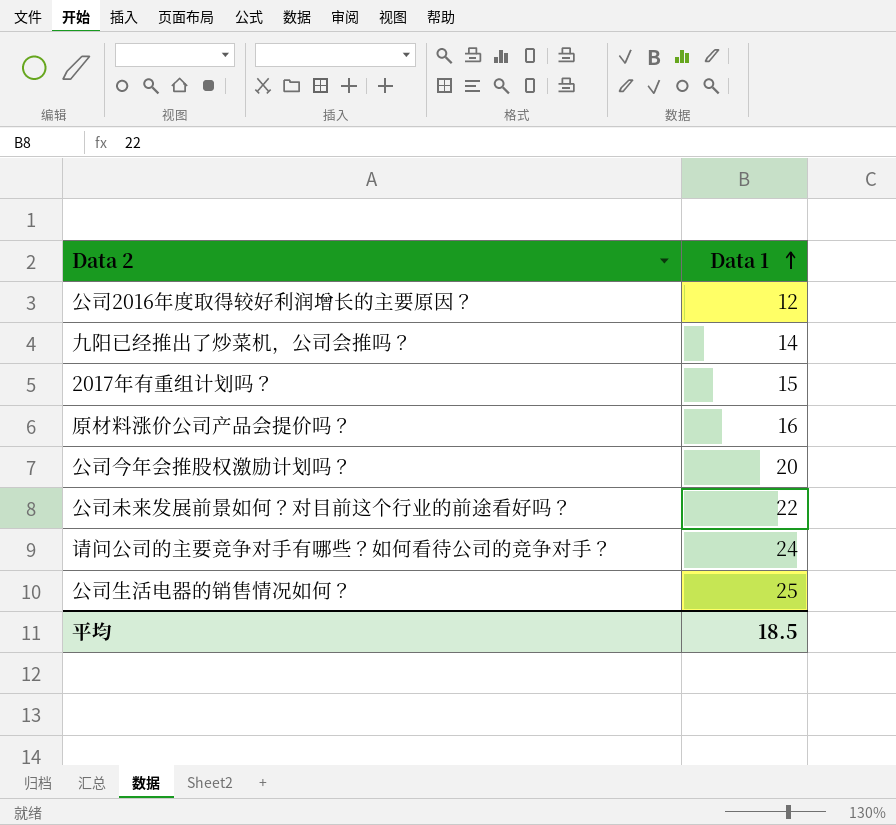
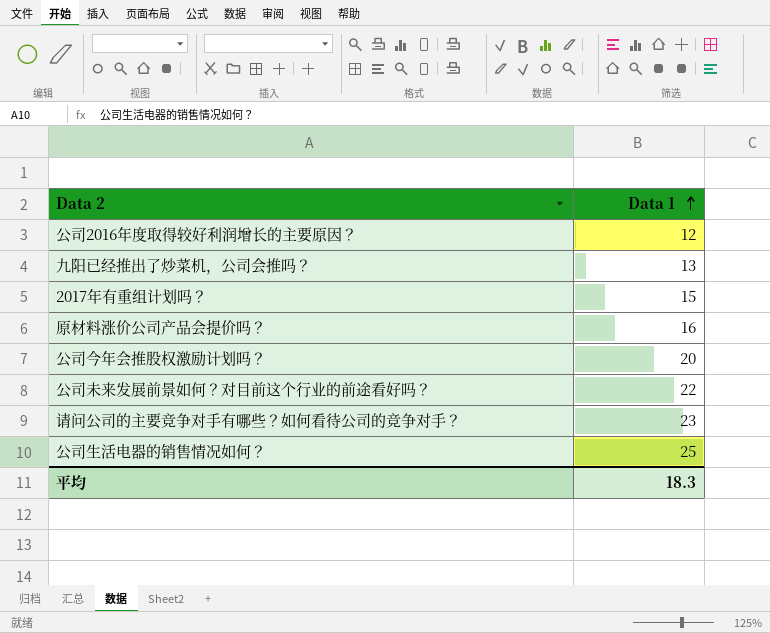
九阳已经推出了炒菜机，公司会推吗？ | Data 1: 14 -> 13
请问公司的主要竞争对手有哪些？如何看待公司的竞争对手？ | Data 1: 24 -> 23
平均 | Data 1: 18.5 -> 18.3

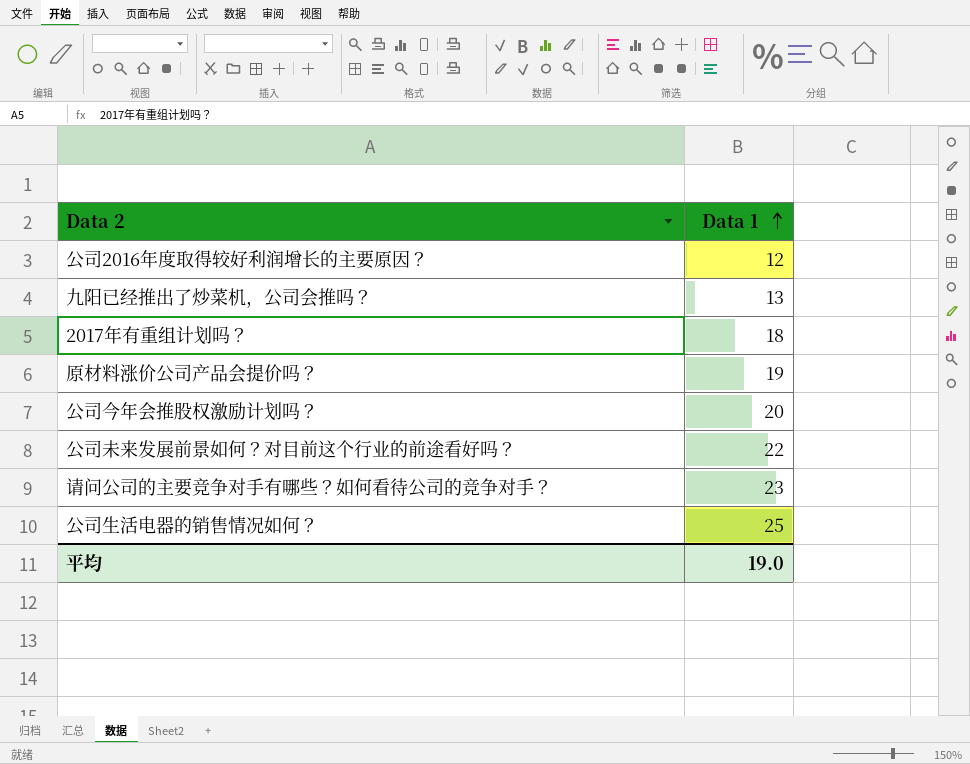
2017年有重组计划吗？ | Data 1: 15 -> 18
原材料涨价公司产品会提价吗？ | Data 1: 16 -> 19
平均 | Data 1: 18.3 -> 19.0

